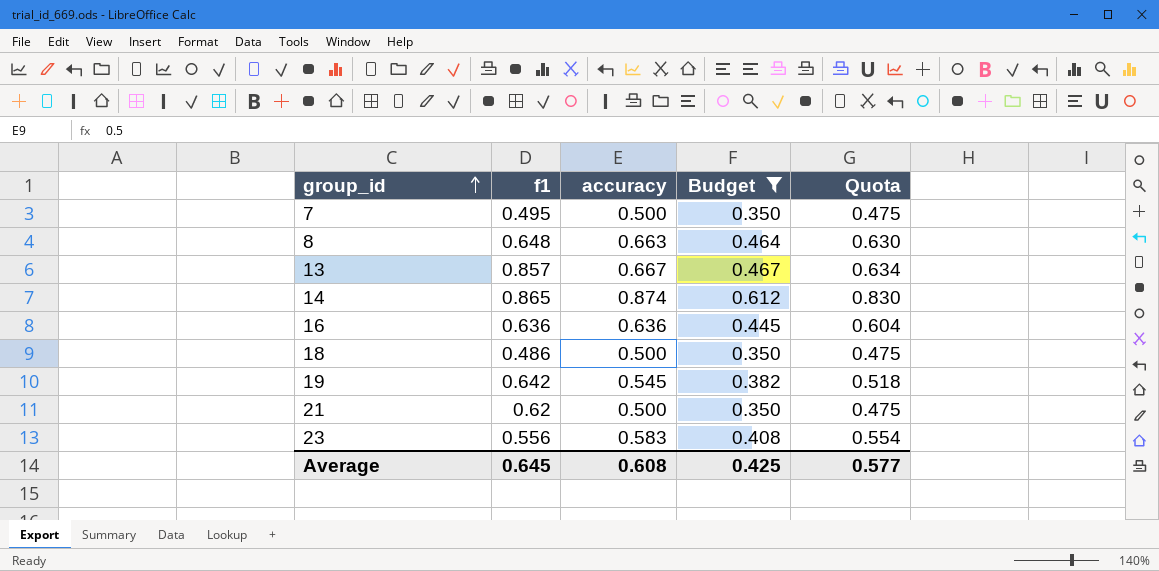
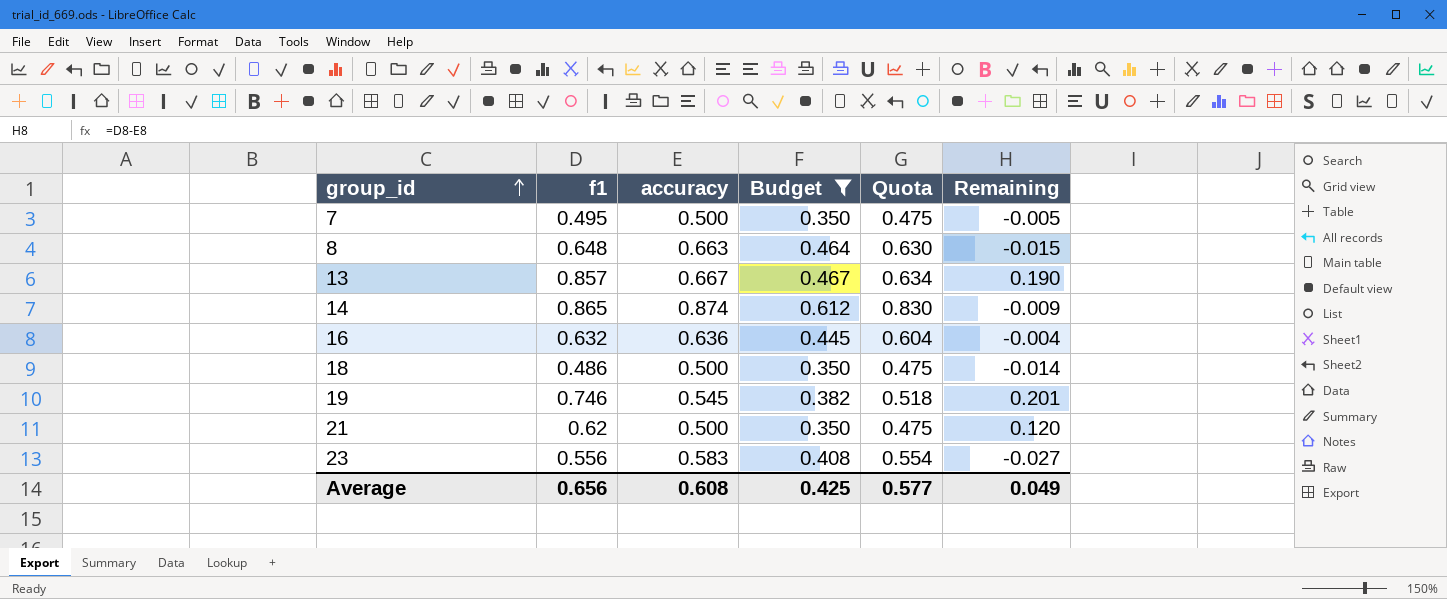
column Remaining | formula: none -> [f1] - [accuracy]
16 | f1: 0.636 -> 0.632
19 | f1: 0.642 -> 0.746
Average | f1: 0.645 -> 0.656

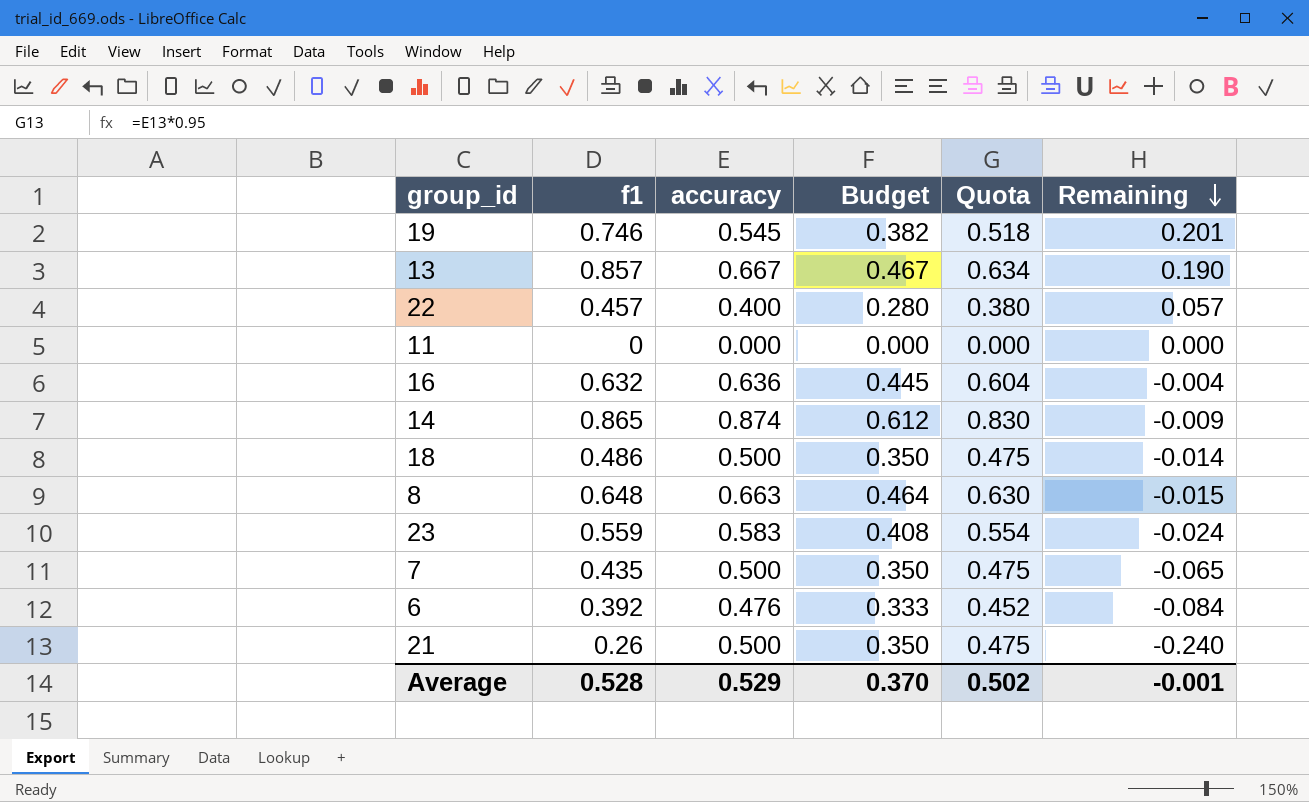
filter: Budget >= 0.350 -> none
row order: group_id ascending -> Remaining descending
23 | f1: 0.556 -> 0.559
23 | Remaining: -0.027 -> -0.024
7 | f1: 0.495 -> 0.435
7 | Remaining: -0.005 -> -0.065
21 | f1: 0.62 -> 0.26
21 | Remaining: 0.120 -> -0.240
Average | f1: 0.656 -> 0.528
Average | accuracy: 0.608 -> 0.529
Average | Budget: 0.425 -> 0.370
Average | Quota: 0.577 -> 0.502
Average | Remaining: 0.049 -> -0.001

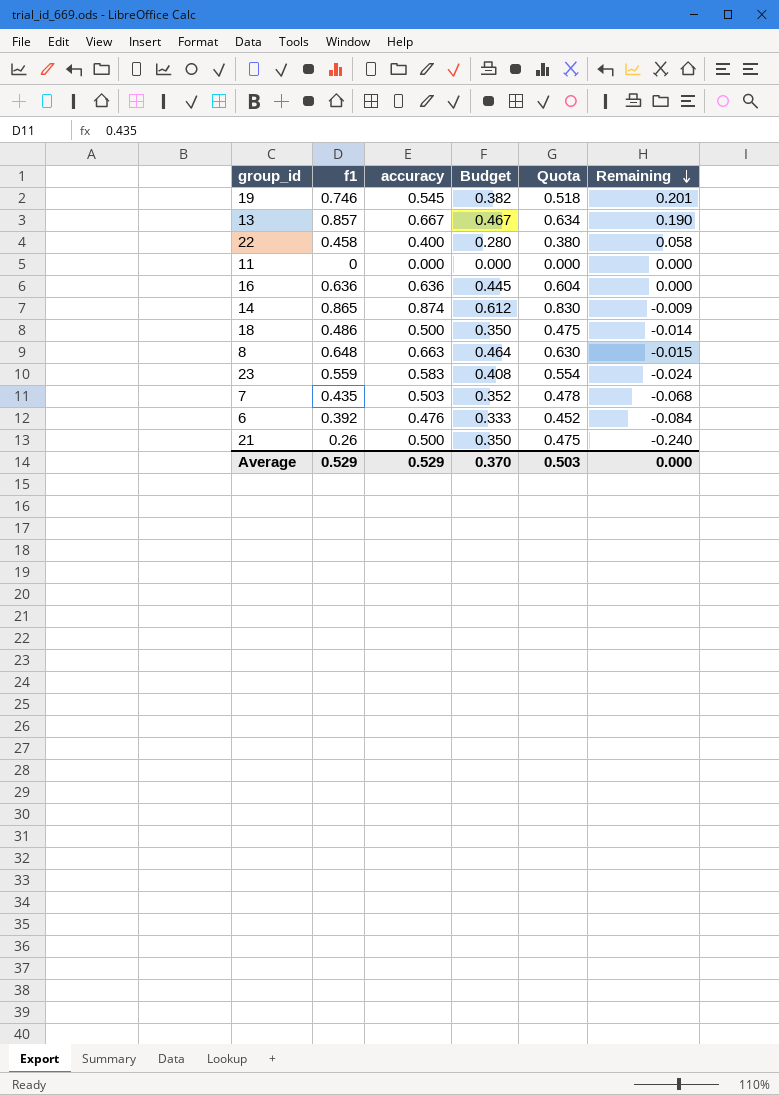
22 | f1: 0.457 -> 0.458
22 | Remaining: 0.057 -> 0.058
16 | f1: 0.632 -> 0.636
16 | Remaining: -0.004 -> 0.000
7 | accuracy: 0.500 -> 0.503
7 | Budget: 0.350 -> 0.352
7 | Quota: 0.475 -> 0.478
7 | Remaining: -0.065 -> -0.068
Average | f1: 0.528 -> 0.529
Average | Quota: 0.502 -> 0.503
Average | Remaining: -0.001 -> 0.000

